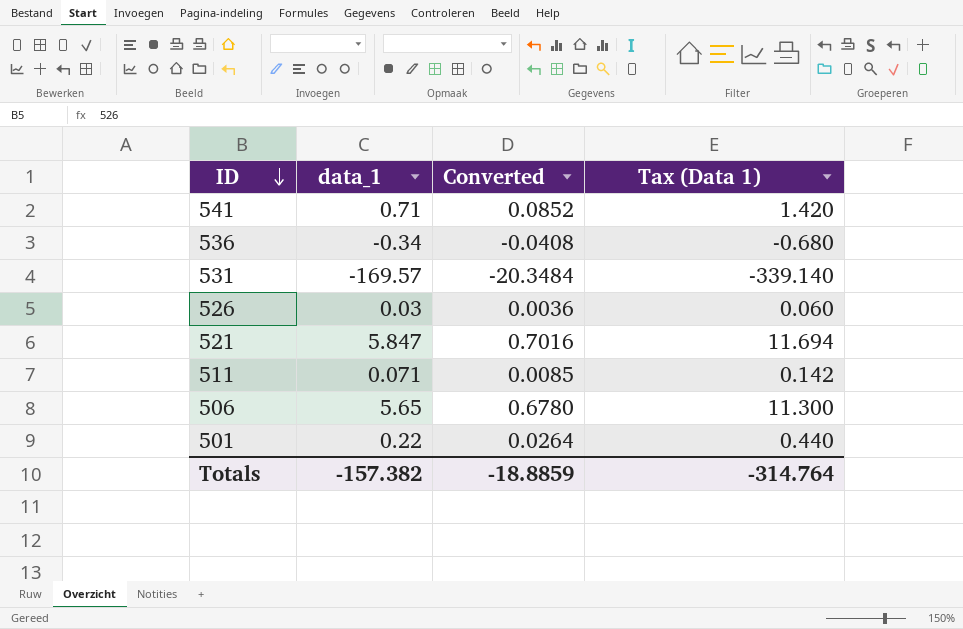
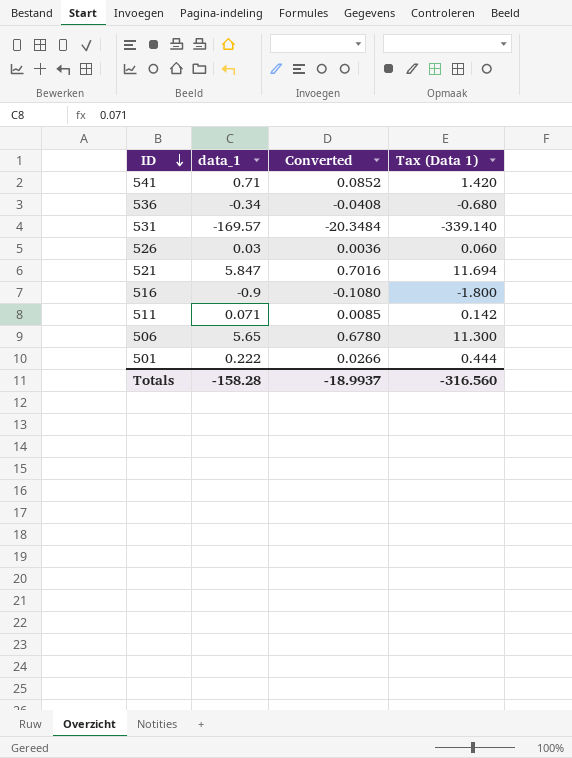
row 516: none -> -0.9 | -0.1080 | -1.800
501 | data_1: 0.22 -> 0.222
501 | Converted: 0.0264 -> 0.0266
501 | Tax (Data 1): 0.440 -> 0.444
Totals | data_1: -157.382 -> -158.28
Totals | Converted: -18.8859 -> -18.9937
Totals | Tax (Data 1): -314.764 -> -316.560

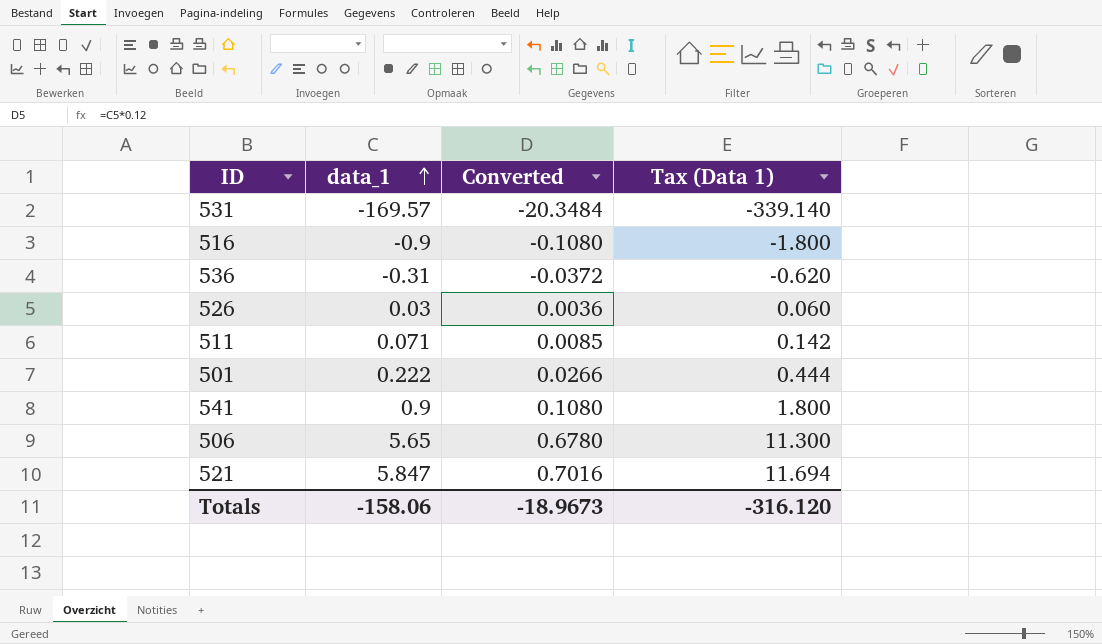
row order: ID descending -> data_1 ascending
536 | data_1: -0.34 -> -0.31
536 | Converted: -0.0408 -> -0.0372
536 | Tax (Data 1): -0.680 -> -0.620
541 | data_1: 0.71 -> 0.9
541 | Converted: 0.0852 -> 0.1080
541 | Tax (Data 1): 1.420 -> 1.800
Totals | data_1: -158.28 -> -158.06
Totals | Converted: -18.9937 -> -18.9673
Totals | Tax (Data 1): -316.560 -> -316.120

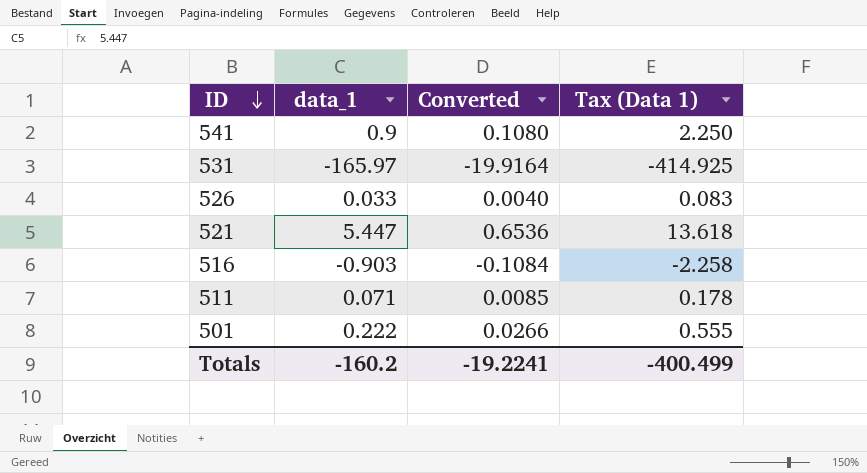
row order: data_1 ascending -> ID descending
column Tax (Data 1) | formula: [data_1] * 2 -> [data_1] * 2.5
row 536: -0.31 | -0.0372 | -0.620 -> none
row 506: 5.65 | 0.6780 | 11.300 -> none
531 | data_1: -169.57 -> -165.97
531 | Converted: -20.3484 -> -19.9164
526 | data_1: 0.03 -> 0.033
526 | Converted: 0.0036 -> 0.0040
521 | data_1: 5.847 -> 5.447
521 | Converted: 0.7016 -> 0.6536
516 | data_1: -0.9 -> -0.903
516 | Converted: -0.1080 -> -0.1084
Totals | data_1: -158.06 -> -160.2
Totals | Converted: -18.9673 -> -19.2241
Totals | Tax (Data 1): -316.120 -> -400.499

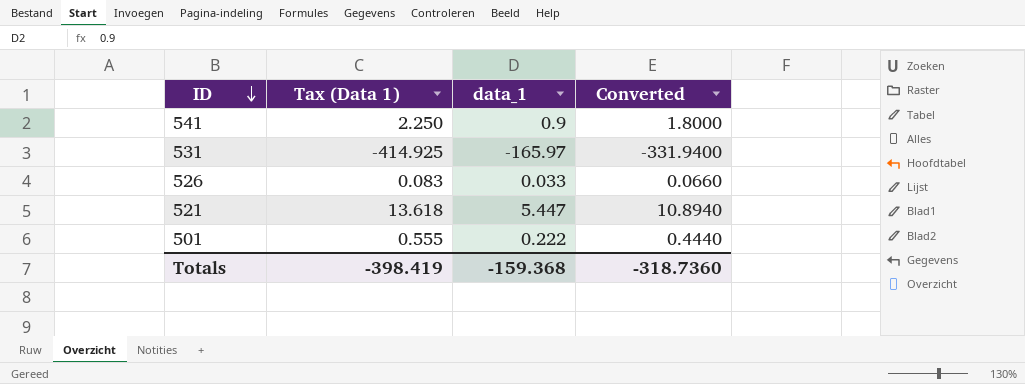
column Tax (Data 1) | position: 4 -> 2
column Converted | formula: [data_1] * 0.12 -> [data_1] * 2
row 516: -0.903 | -0.1084 | -2.258 -> none
row 511: 0.071 | 0.0085 | 0.178 -> none
Totals | Tax (Data 1): -400.499 -> -398.419
Totals | data_1: -160.2 -> -159.368
Totals | Converted: -19.2241 -> -318.7360

